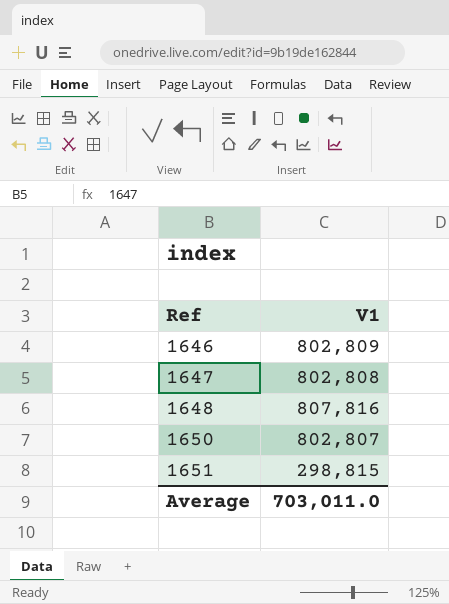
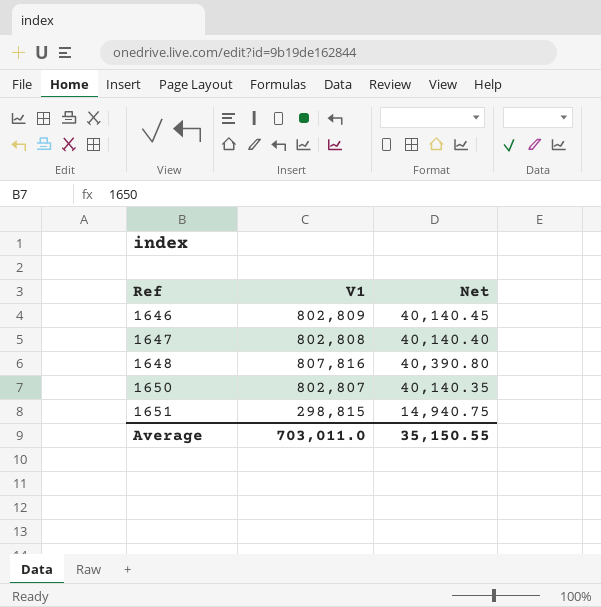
column Net | formula: none -> [V1] * 0.05

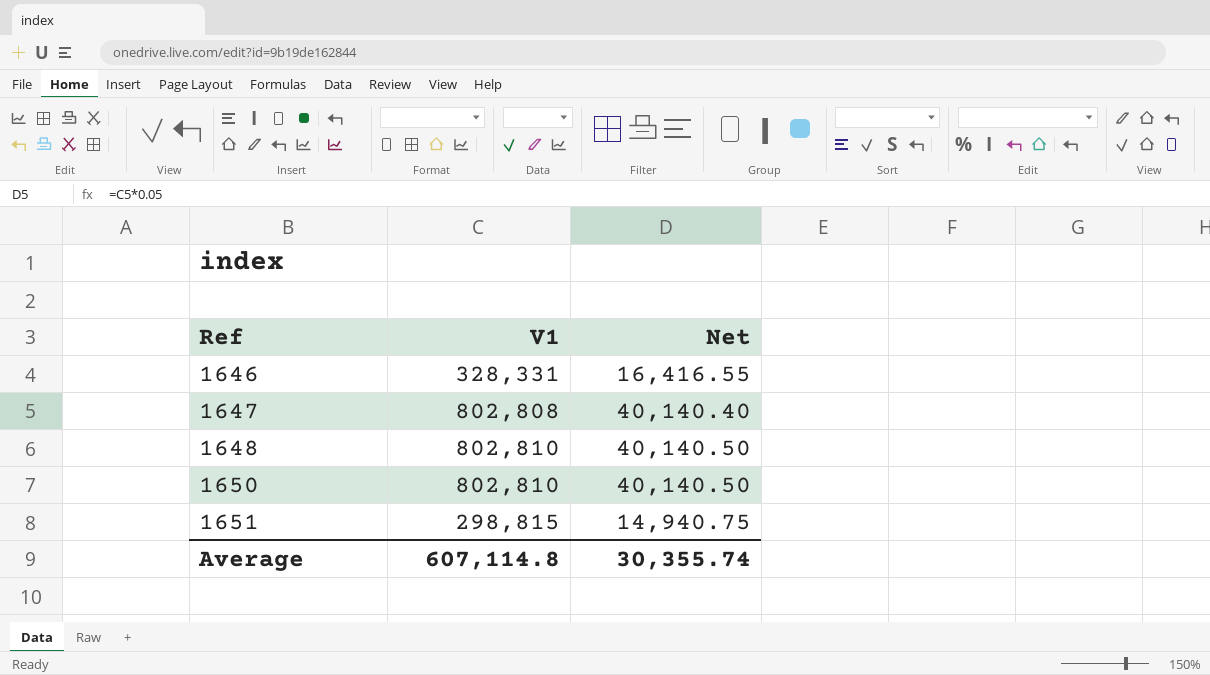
1646 | V1: 802,809 -> 328,331
1646 | Net: 40,140.45 -> 16,416.55
1648 | V1: 807,816 -> 802,810
1648 | Net: 40,390.80 -> 40,140.50
1650 | V1: 802,807 -> 802,810
1650 | Net: 40,140.35 -> 40,140.50
Average | V1: 703,011.0 -> 607,114.8
Average | Net: 35,150.55 -> 30,355.74

